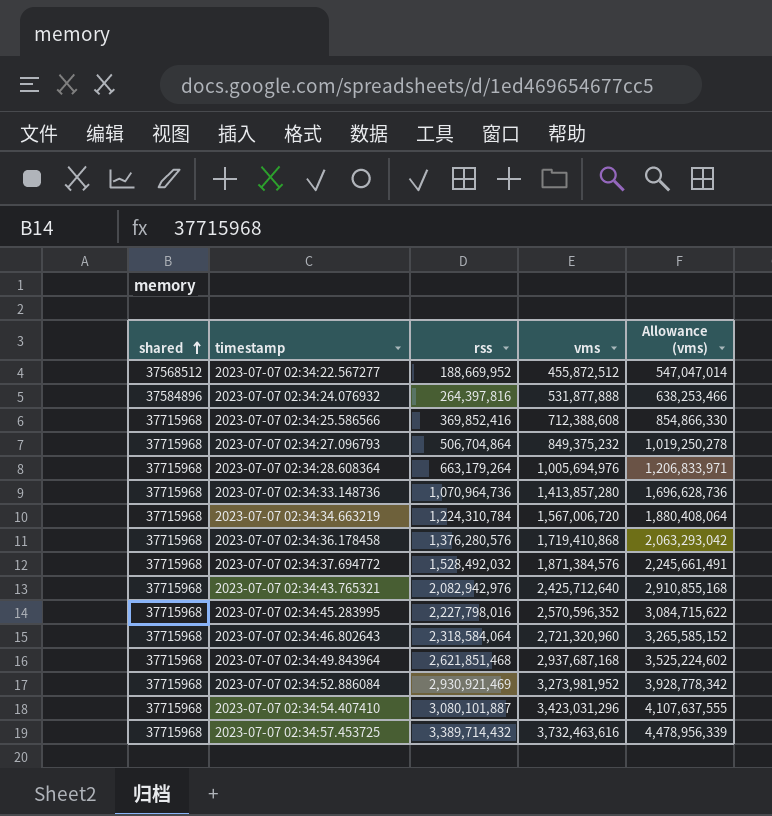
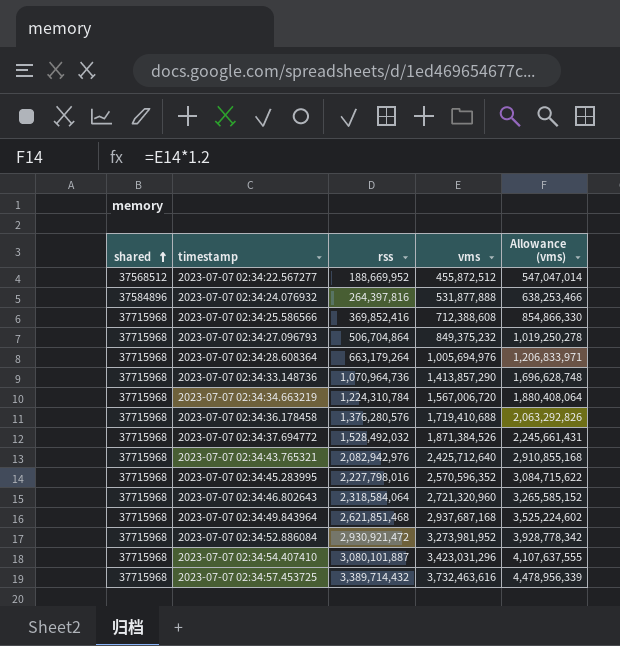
2023-07-07 02:34:33.148736 | vms: 1,413,857,280 -> 1,413,857,290
2023-07-07 02:34:33.148736 | Allowance (vms): 1,696,628,736 -> 1,696,628,748
2023-07-07 02:34:36.178458 | vms: 1,719,410,868 -> 1,719,410,688
2023-07-07 02:34:36.178458 | Allowance (vms): 2,063,293,042 -> 2,063,292,826
2023-07-07 02:34:37.694772 | vms: 1,871,384,576 -> 1,871,384,526
2023-07-07 02:34:37.694772 | Allowance (vms): 2,245,661,491 -> 2,245,661,431
2023-07-07 02:34:52.886084 | rss: 2,930,921,469 -> 2,930,921,472

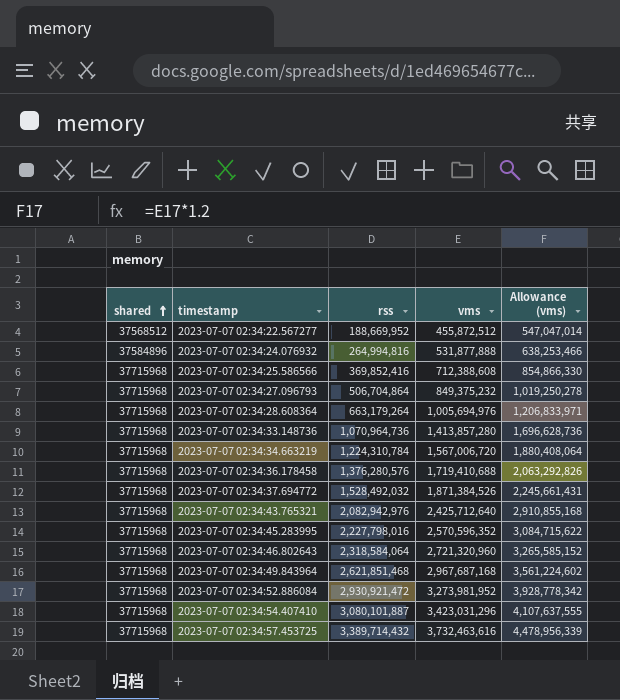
2023-07-07 02:34:24.076932 | rss: 264,397,816 -> 264,994,816
2023-07-07 02:34:33.148736 | vms: 1,413,857,290 -> 1,413,857,280
2023-07-07 02:34:33.148736 | Allowance (vms): 1,696,628,748 -> 1,696,628,736
2023-07-07 02:34:49.843964 | vms: 2,937,687,168 -> 2,967,687,168
2023-07-07 02:34:49.843964 | Allowance (vms): 3,525,224,602 -> 3,561,224,602

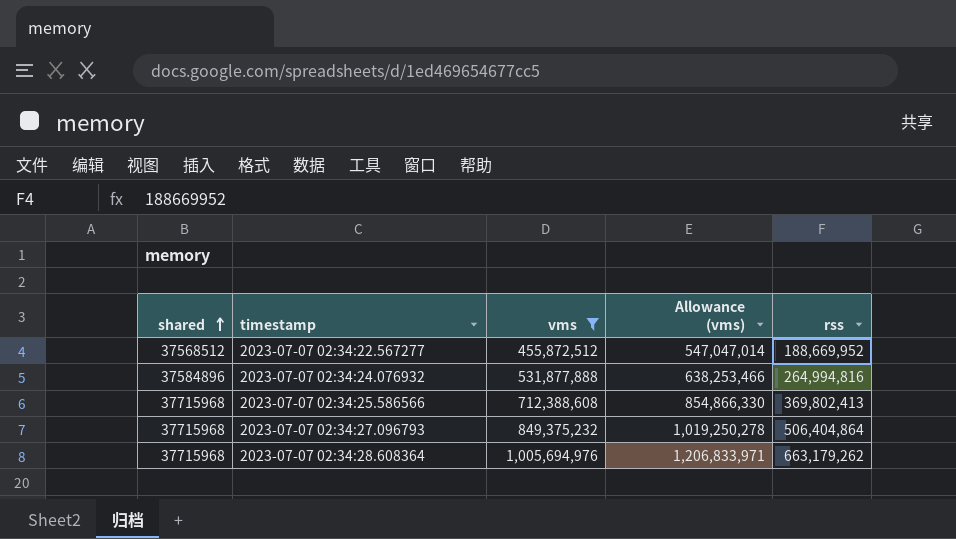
filter: none -> vms <= 1,005,694,976
column rss | position: 3 -> 5
2023-07-07 02:34:25.586566 | rss: 369,852,416 -> 369,802,413
2023-07-07 02:34:27.096793 | rss: 506,704,864 -> 506,404,864
2023-07-07 02:34:28.608364 | rss: 663,179,264 -> 663,179,262

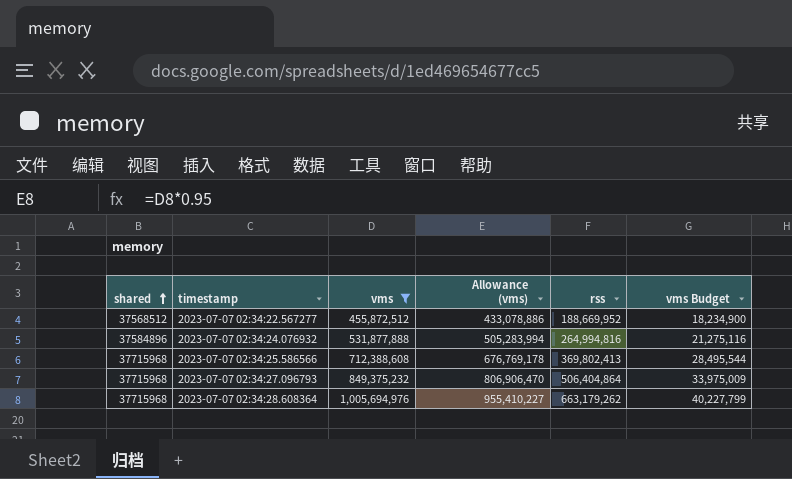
column Allowance (vms) | formula: [vms] * 1.2 -> [vms] * 0.95
column vms Budget | formula: none -> [vms] * 0.04

